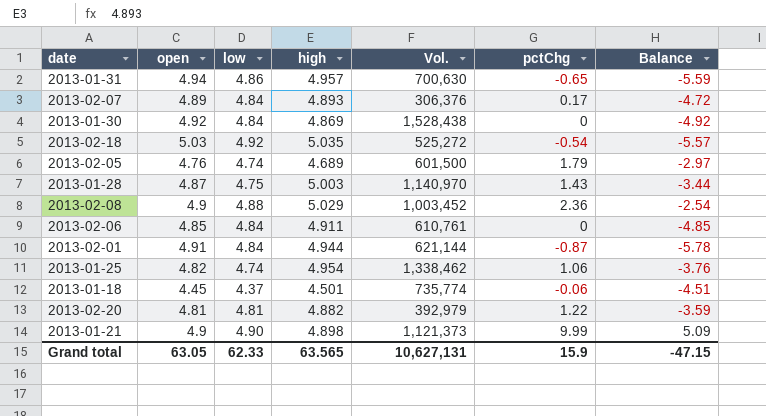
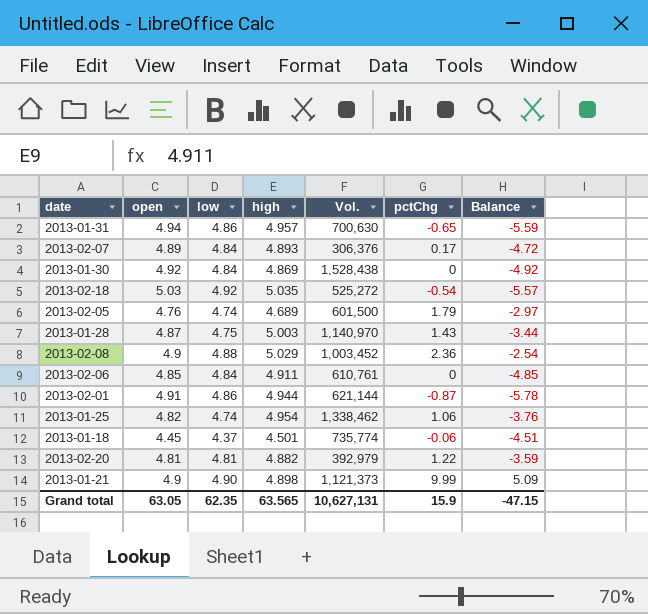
2013-02-01 | low: 4.84 -> 4.86
Grand total | low: 62.33 -> 62.35

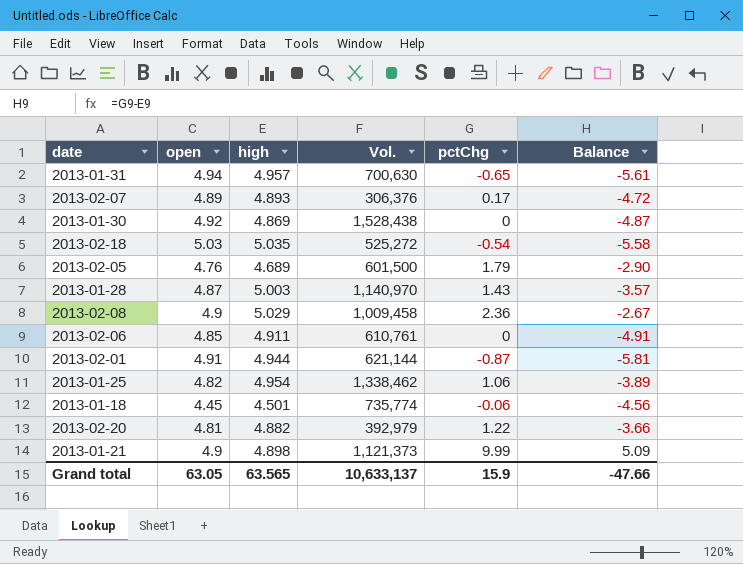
column low | position: 3 -> none
column Balance | formula: [pctChg] - [open] -> [pctChg] - [high]
2013-02-08 | Vol.: 1,003,452 -> 1,009,458
Grand total | Vol.: 10,627,131 -> 10,633,137
Grand total | Balance: -47.15 -> -47.66

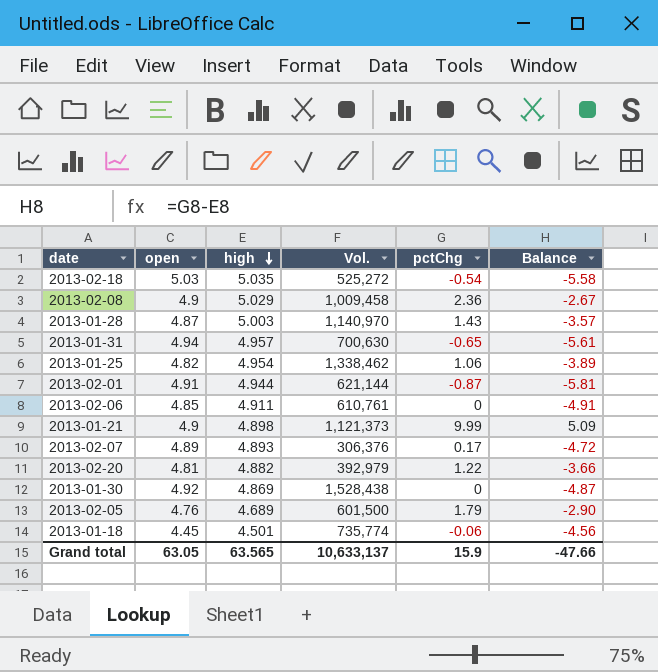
row order: none -> high descending

